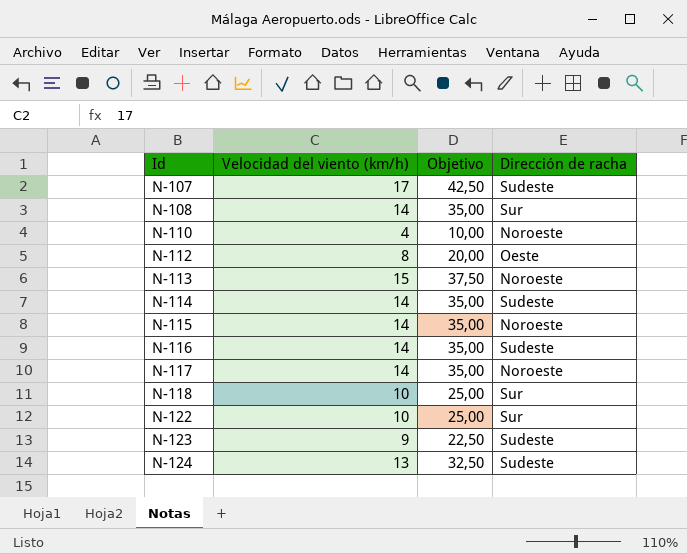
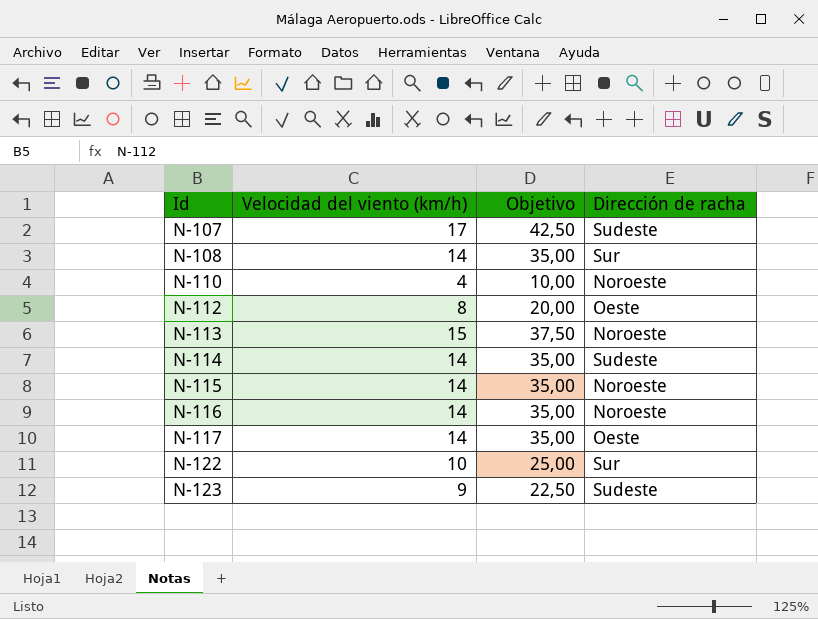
row N-118: 10 | 25,00 | Sur -> none
row N-124: 13 | 32,50 | Sudeste -> none
N-116 | Dirección de racha: Sudeste -> Noroeste
N-117 | Dirección de racha: Noroeste -> Oeste

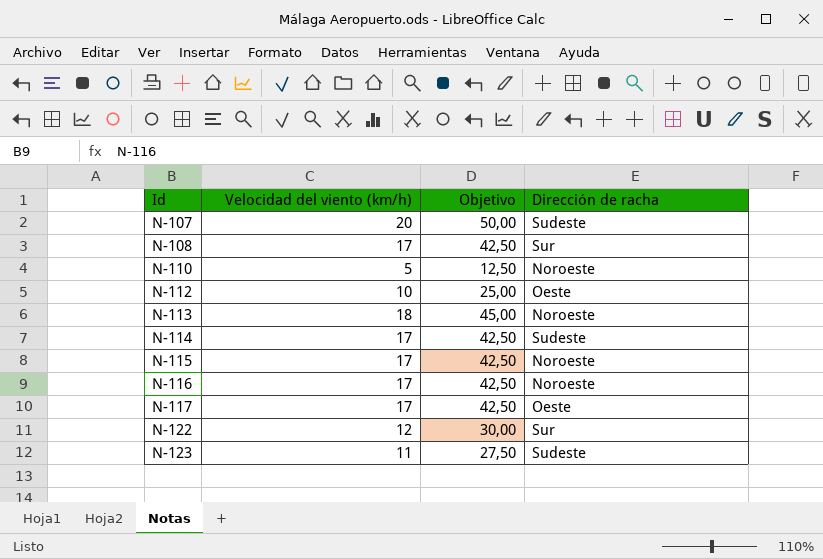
N-107 | Velocidad del viento (km/h): 17 -> 20
N-107 | Objetivo: 42,50 -> 50,00
N-108 | Velocidad del viento (km/h): 14 -> 17
N-108 | Objetivo: 35,00 -> 42,50
N-110 | Velocidad del viento (km/h): 4 -> 5
N-110 | Objetivo: 10,00 -> 12,50
N-112 | Velocidad del viento (km/h): 8 -> 10
N-112 | Objetivo: 20,00 -> 25,00
N-113 | Velocidad del viento (km/h): 15 -> 18
N-113 | Objetivo: 37,50 -> 45,00
N-114 | Velocidad del viento (km/h): 14 -> 17
N-114 | Objetivo: 35,00 -> 42,50
N-115 | Velocidad del viento (km/h): 14 -> 17
N-115 | Objetivo: 35,00 -> 42,50
N-116 | Velocidad del viento (km/h): 14 -> 17
N-116 | Objetivo: 35,00 -> 42,50
N-117 | Velocidad del viento (km/h): 14 -> 17
N-117 | Objetivo: 35,00 -> 42,50
N-122 | Velocidad del viento (km/h): 10 -> 12
N-122 | Objetivo: 25,00 -> 30,00
N-123 | Velocidad del viento (km/h): 9 -> 11
N-123 | Objetivo: 22,50 -> 27,50

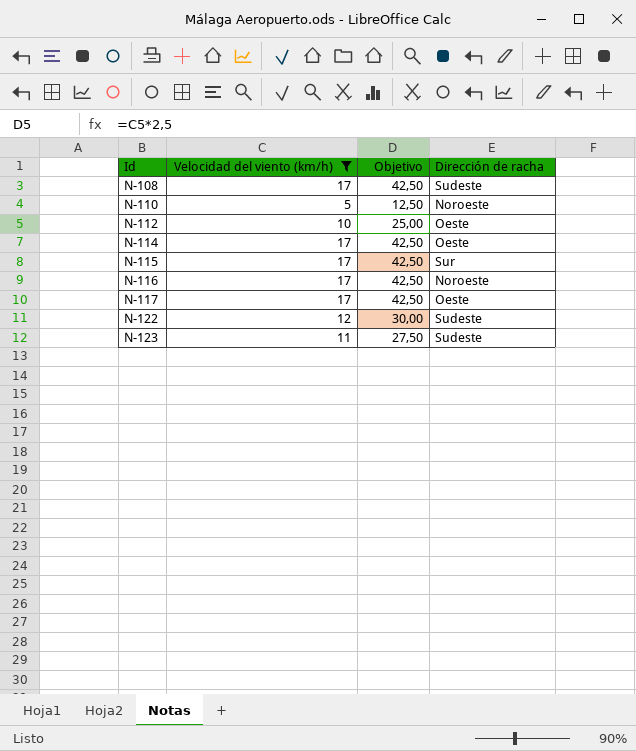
filter: none -> Velocidad del viento (km/h) <= 17
N-108 | Dirección de racha: Sur -> Sudeste
N-114 | Dirección de racha: Sudeste -> Oeste
N-115 | Dirección de racha: Noroeste -> Sur
N-122 | Dirección de racha: Sur -> Sudeste

